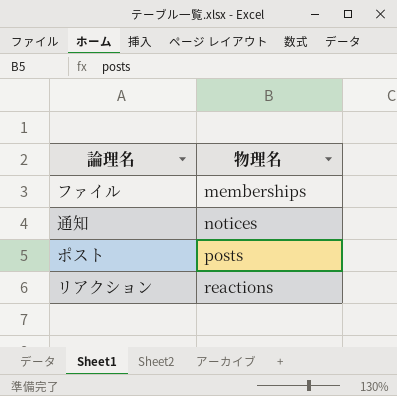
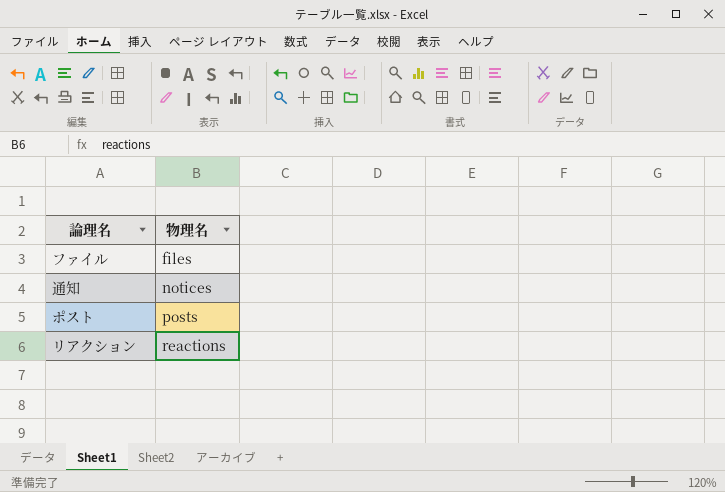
ファイル | 物理名: memberships -> files

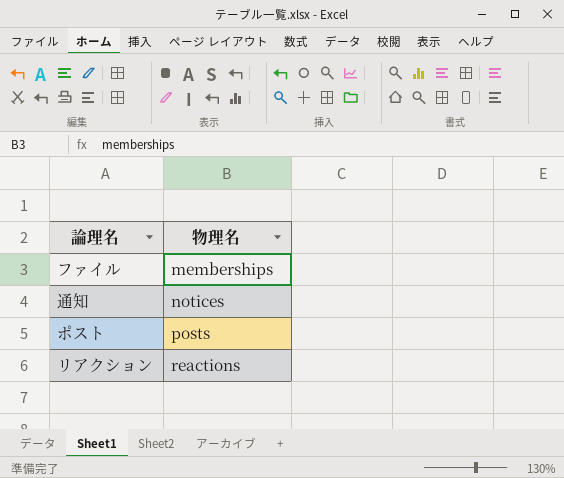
ファイル | 物理名: files -> memberships

